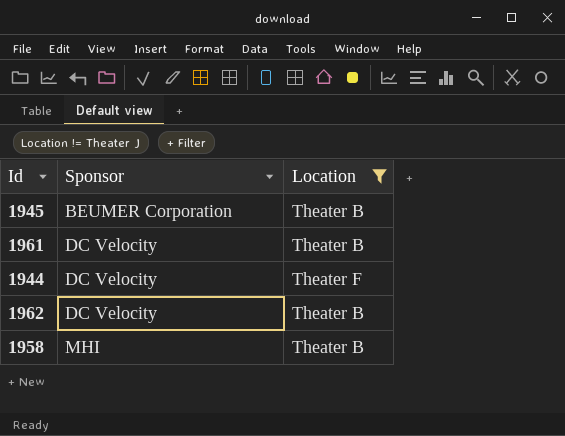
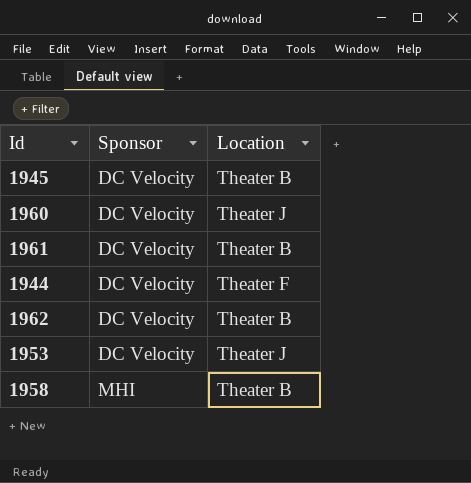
filter: Location != Theater J -> none
1945 | Sponsor: BEUMER Corporation -> DC Velocity

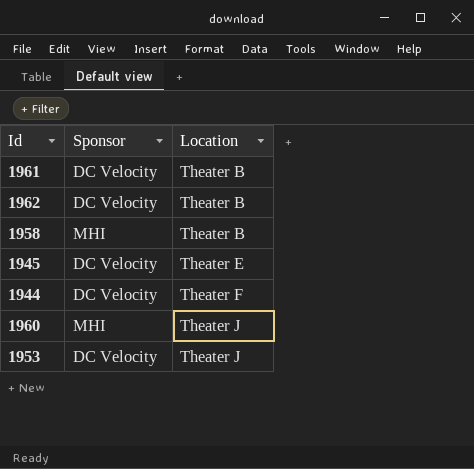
row order: Sponsor ascending -> Location ascending
1945 | Location: Theater B -> Theater E
1960 | Sponsor: DC Velocity -> MHI

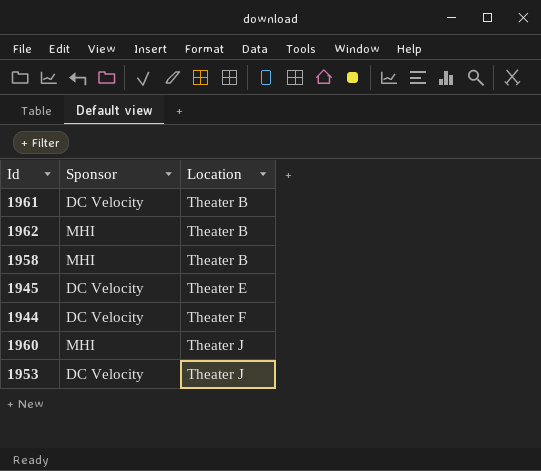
1962 | Sponsor: DC Velocity -> MHI

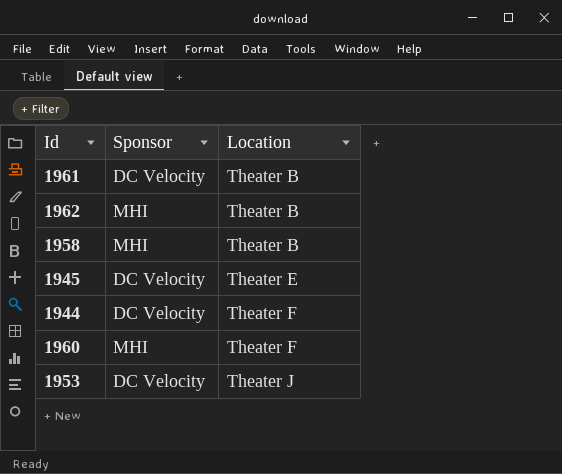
1960 | Location: Theater J -> Theater F

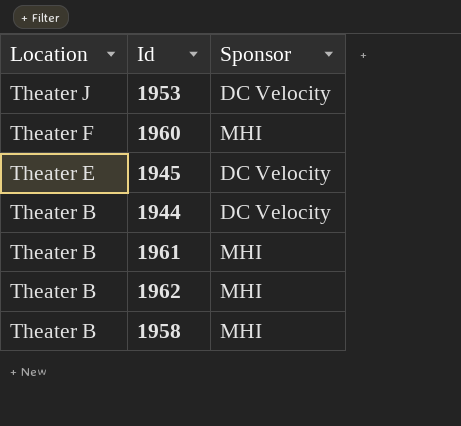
row order: Location ascending -> Location descending
column Location | position: 3 -> 1
1944 | Location: Theater F -> Theater B
1961 | Sponsor: DC Velocity -> MHI

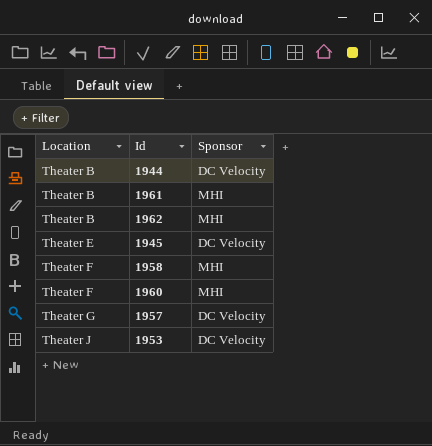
row order: Location descending -> Location ascending
1958 | Location: Theater B -> Theater F
row 1957: none -> Theater G | DC Velocity

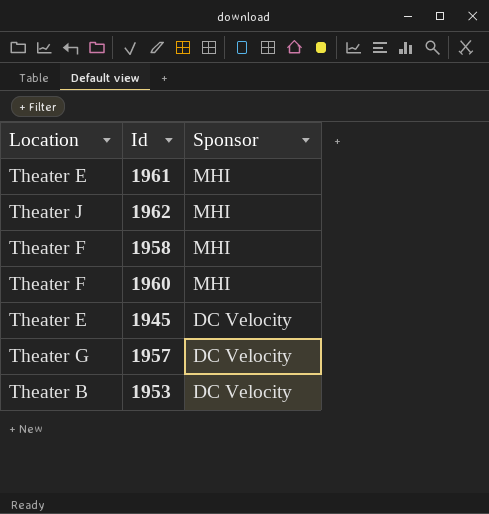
row order: Location ascending -> Sponsor descending
row 1944: Theater B | DC Velocity -> none
1961 | Location: Theater B -> Theater E
1962 | Location: Theater B -> Theater J
1953 | Location: Theater J -> Theater B

